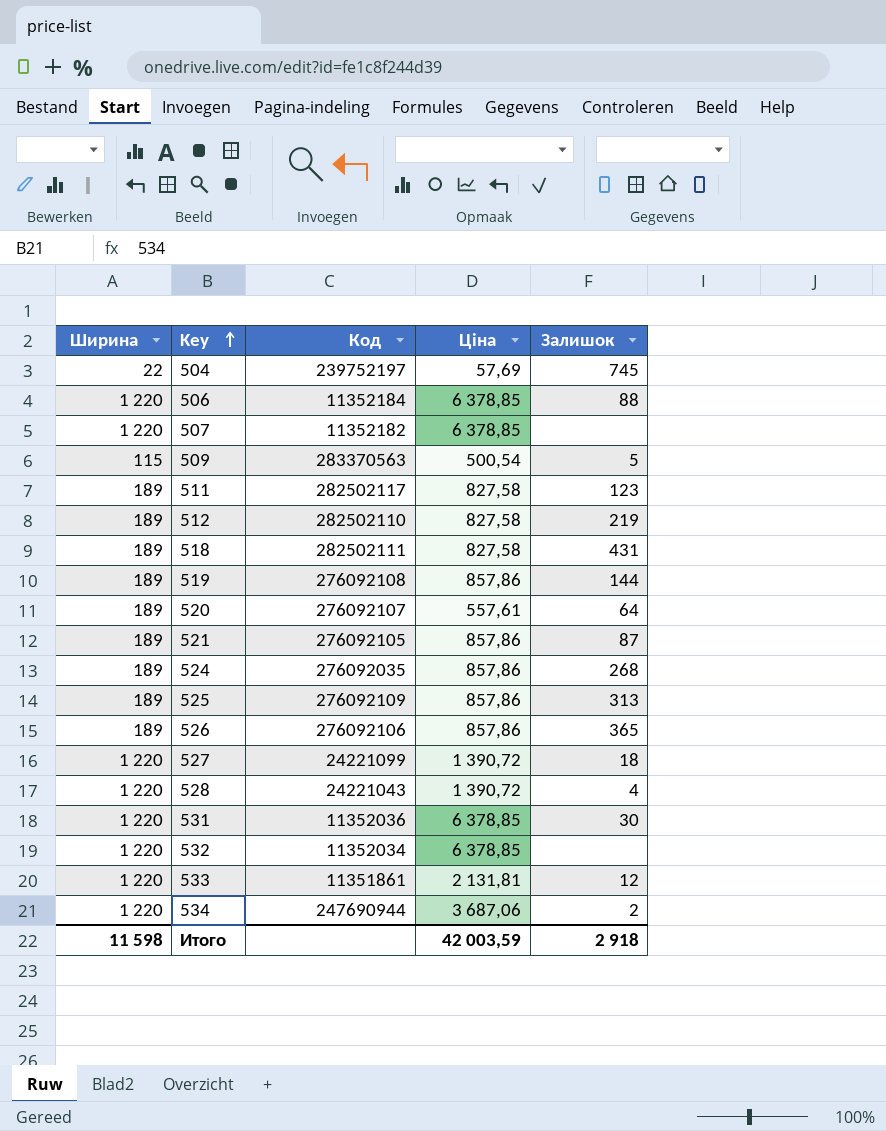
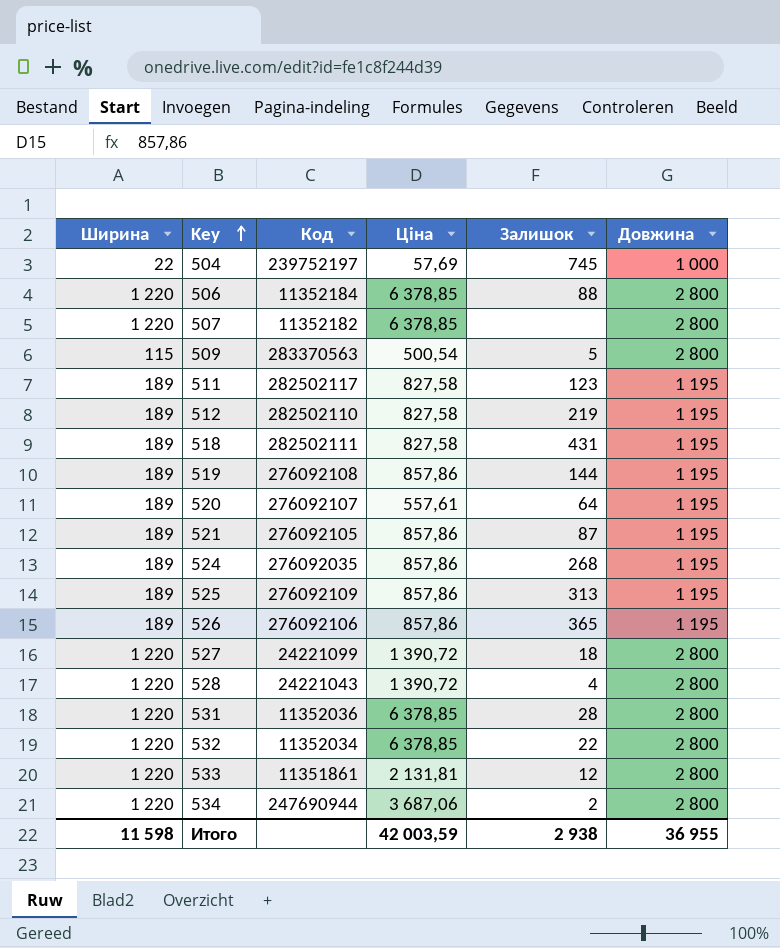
column Довжина | position: none -> 6
531 | Залишок: 30 -> 28
532 | Залишок: none -> 22
Итого | Залишок: 2 918 -> 2 938

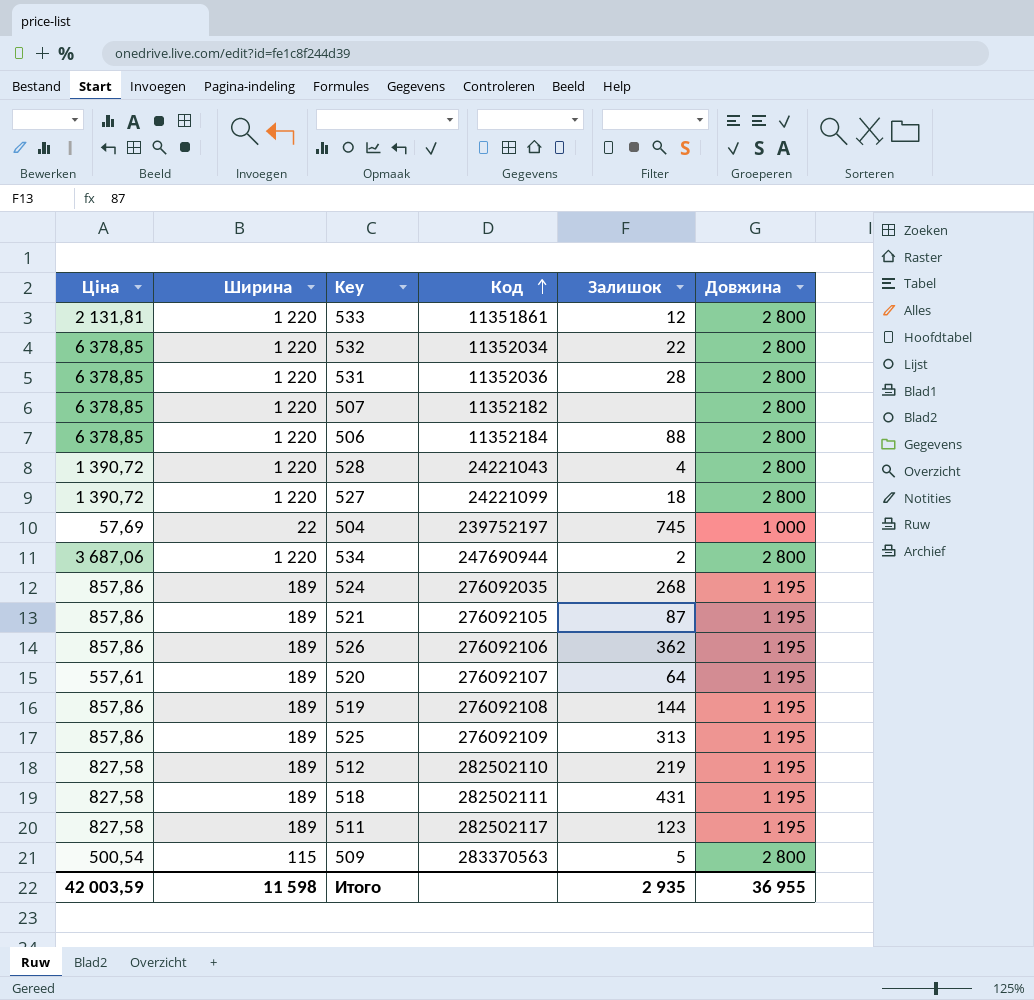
row order: Key ascending -> Код ascending
column Ціна | position: 4 -> 1
526 | Залишок: 365 -> 362
Итого | Залишок: 2 938 -> 2 935

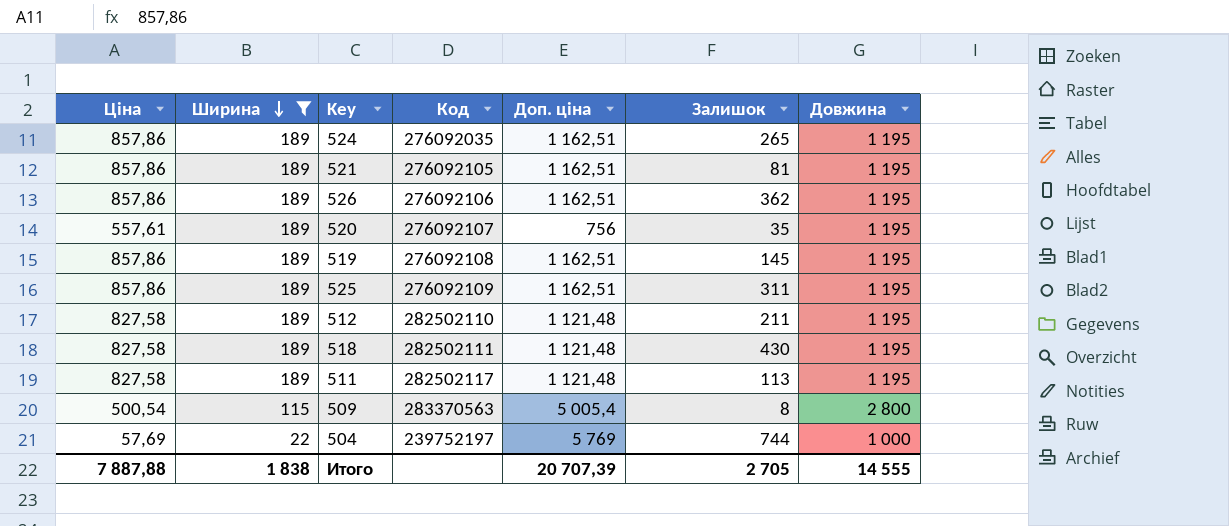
filter: none -> Ширина != 1 220
row order: Код ascending -> Ширина descending
column Доп. ціна | position: none -> 5
524 | Залишок: 268 -> 265
521 | Залишок: 87 -> 81
520 | Залишок: 64 -> 35
519 | Залишок: 144 -> 145
525 | Залишок: 313 -> 311
512 | Залишок: 219 -> 211
518 | Залишок: 431 -> 430
511 | Залишок: 123 -> 113
509 | Залишок: 5 -> 8
504 | Залишок: 745 -> 744
Итого | Ціна: 42 003,59 -> 7 887,88
Итого | Ширина: 11 598 -> 1 838
Итого | Залишок: 2 935 -> 2 705
Итого | Довжина: 36 955 -> 14 555

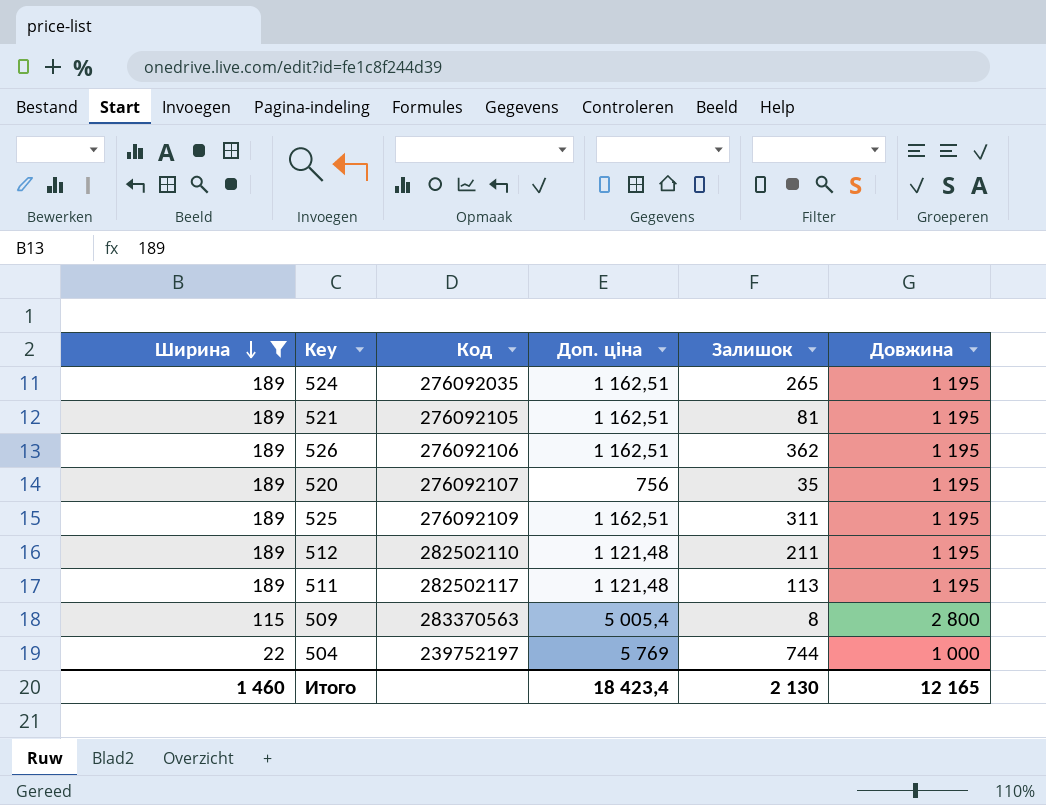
column Ціна | position: 1 -> none
row 519: 857,86 | 189 | 276092108 | 1 162,51 | 145 | 1 195 -> none
row 518: 827,58 | 189 | 282502111 | 1 121,48 | 430 | 1 195 -> none
Итого | Ширина: 1 838 -> 1 460
Итого | Доп. ціна: 20 707,39 -> 18 423,4
Итого | Залишок: 2 705 -> 2 130
Итого | Довжина: 14 555 -> 12 165

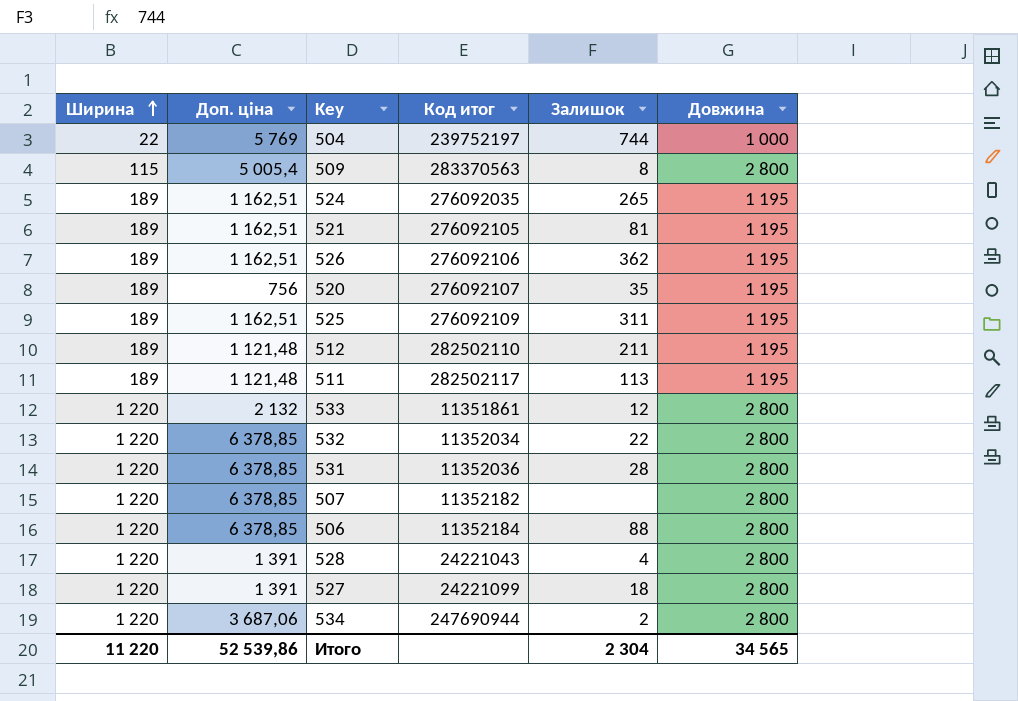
filter: Ширина != 1 220 -> none
row order: Ширина descending -> Ширина ascending
column Доп. ціна | position: 4 -> 2
column name: Код -> Код итог
Итого | Ширина: 1 460 -> 11 220
Итого | Доп. ціна: 18 423,4 -> 52 539,86
Итого | Залишок: 2 130 -> 2 304
Итого | Довжина: 12 165 -> 34 565

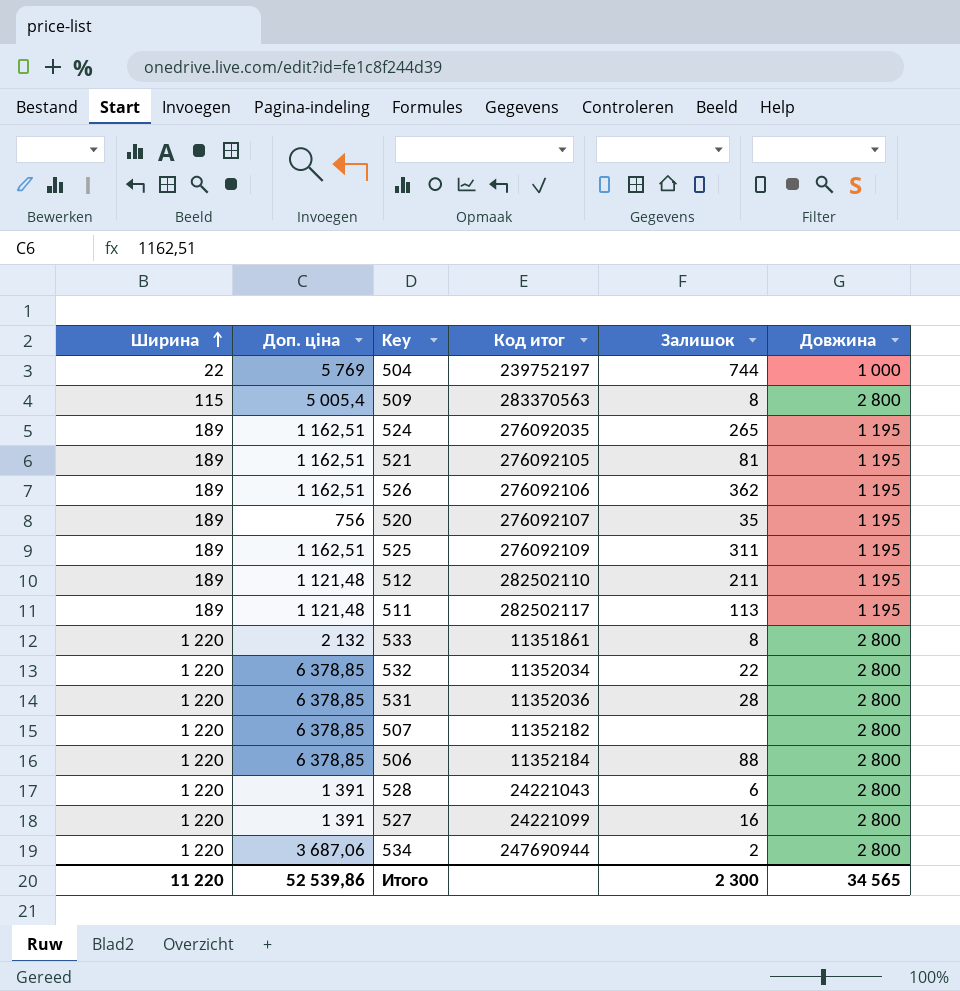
533 | Залишок: 12 -> 8
528 | Залишок: 4 -> 6
527 | Залишок: 18 -> 16
Итого | Залишок: 2 304 -> 2 300

